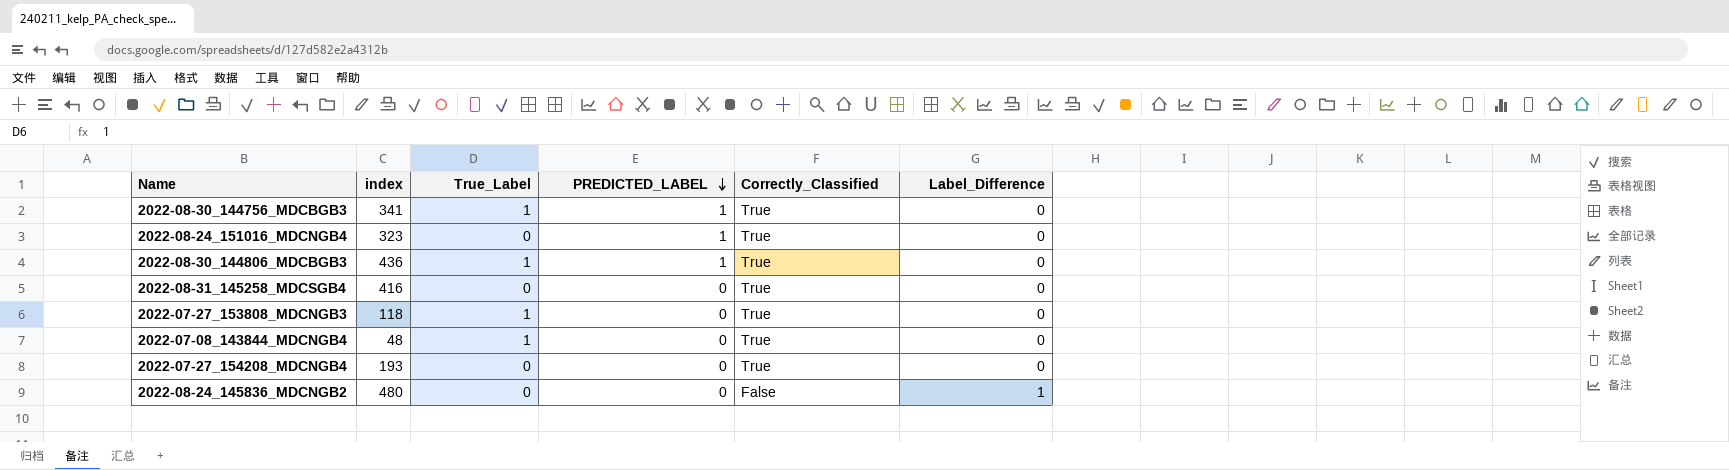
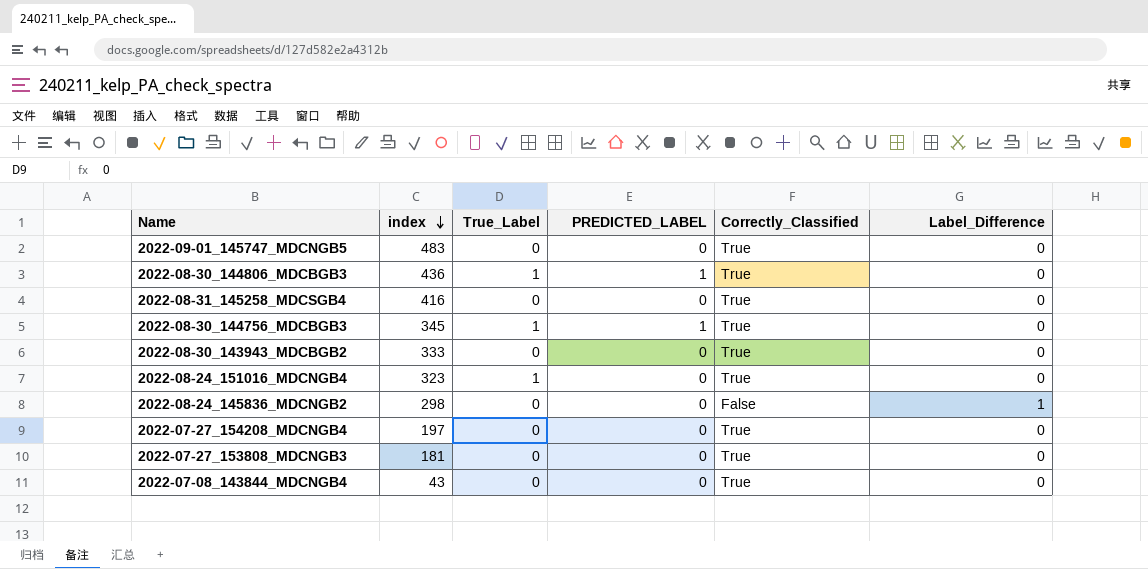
row order: PREDICTED_LABEL descending -> index descending
row 2022-09-01_145747_MDCNGB5: none -> 483 | 0 | 0 | True | 0
2022-08-30_144756_MDCBGB3 | index: 341 -> 345
row 2022-08-30_143943_MDCBGB2: none -> 333 | 0 | 0 | True | 0
2022-08-24_151016_MDCNGB4 | True_Label: 0 -> 1
2022-08-24_151016_MDCNGB4 | PREDICTED_LABEL: 1 -> 0
2022-08-24_145836_MDCNGB2 | index: 480 -> 298
2022-07-27_154208_MDCNGB4 | index: 193 -> 197
2022-07-27_153808_MDCNGB3 | index: 118 -> 181
2022-07-27_153808_MDCNGB3 | True_Label: 1 -> 0
2022-07-08_143844_MDCNGB4 | index: 48 -> 43
2022-07-08_143844_MDCNGB4 | True_Label: 1 -> 0

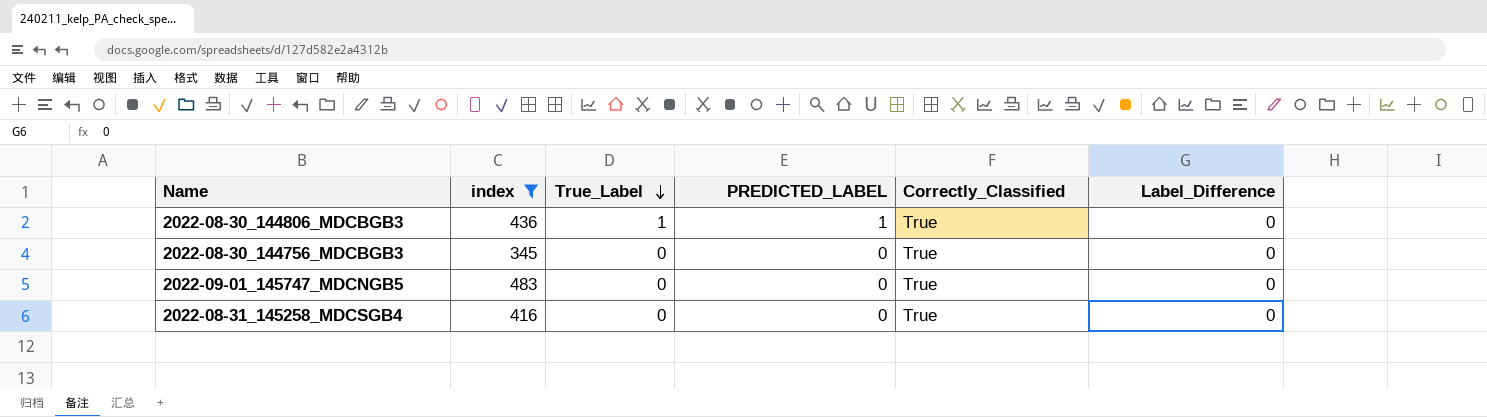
filter: none -> index >= 345
row order: index descending -> True_Label descending
2022-08-30_144756_MDCBGB3 | True_Label: 1 -> 0
2022-08-30_144756_MDCBGB3 | PREDICTED_LABEL: 1 -> 0

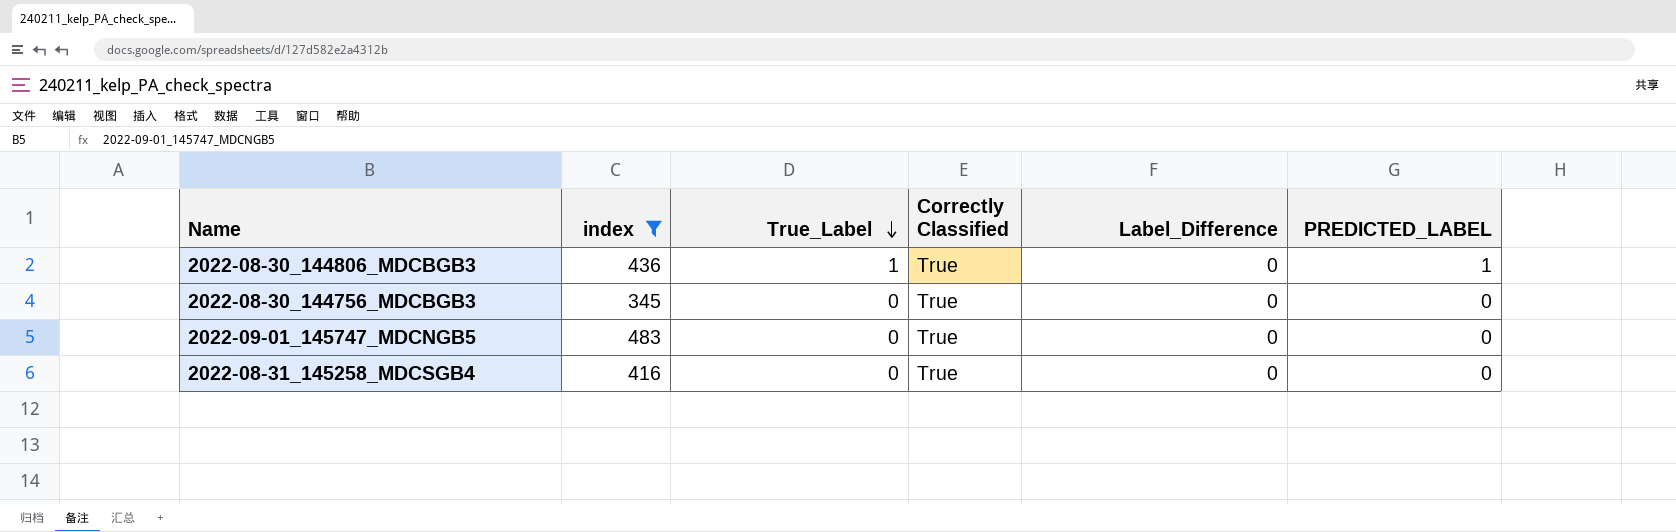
column name: Correctly_Classified -> Correctly Classified
column PREDICTED_LABEL | position: 4 -> 6

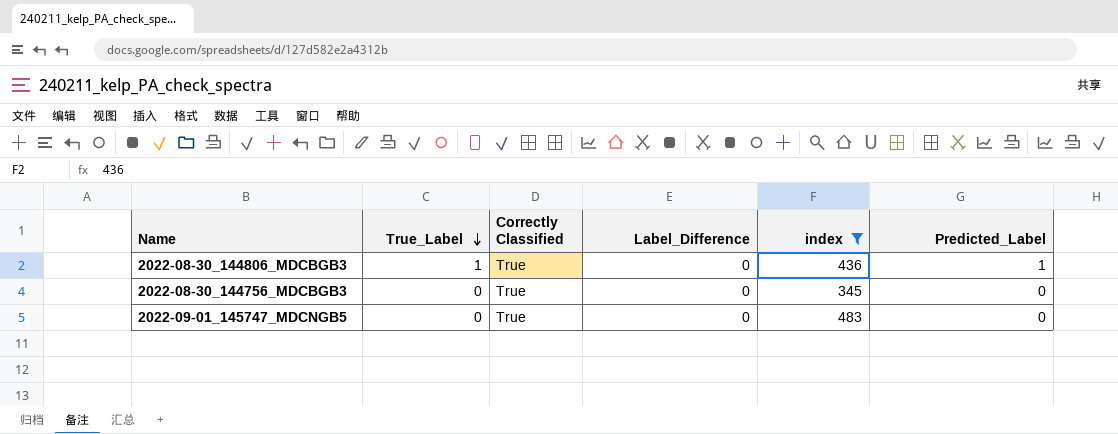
column index | position: 2 -> 5
column name: PREDICTED_LABEL -> Predicted_Label
row 2022-08-31_145258_MDCSGB4: 416 | 0 | True | 0 | 0 -> none

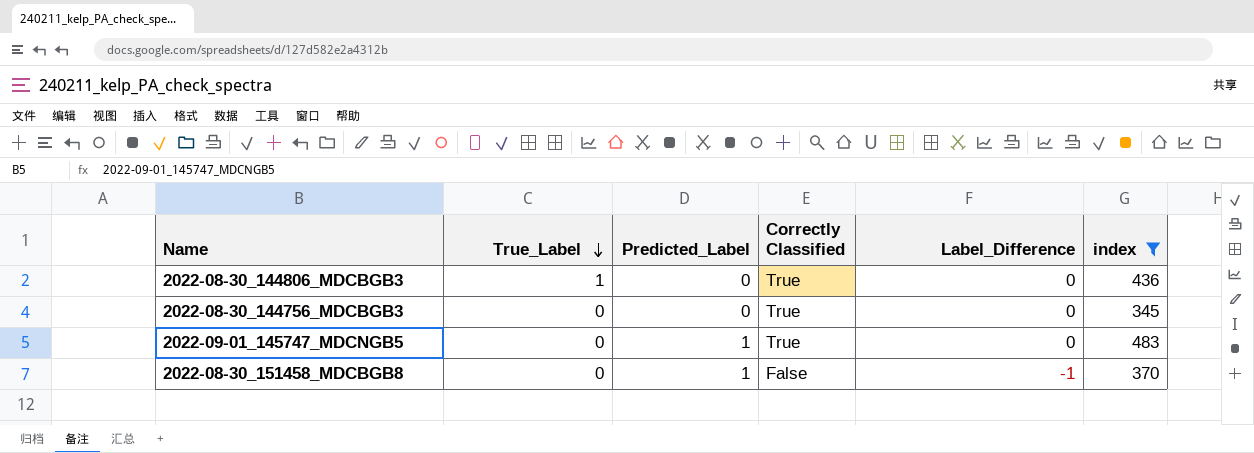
column Predicted_Label | position: 6 -> 3
2022-08-30_144806_MDCBGB3 | Predicted_Label: 1 -> 0
2022-09-01_145747_MDCNGB5 | Predicted_Label: 0 -> 1
row 2022-08-30_151458_MDCBGB8: none -> 0 | 1 | False | -1 | 370

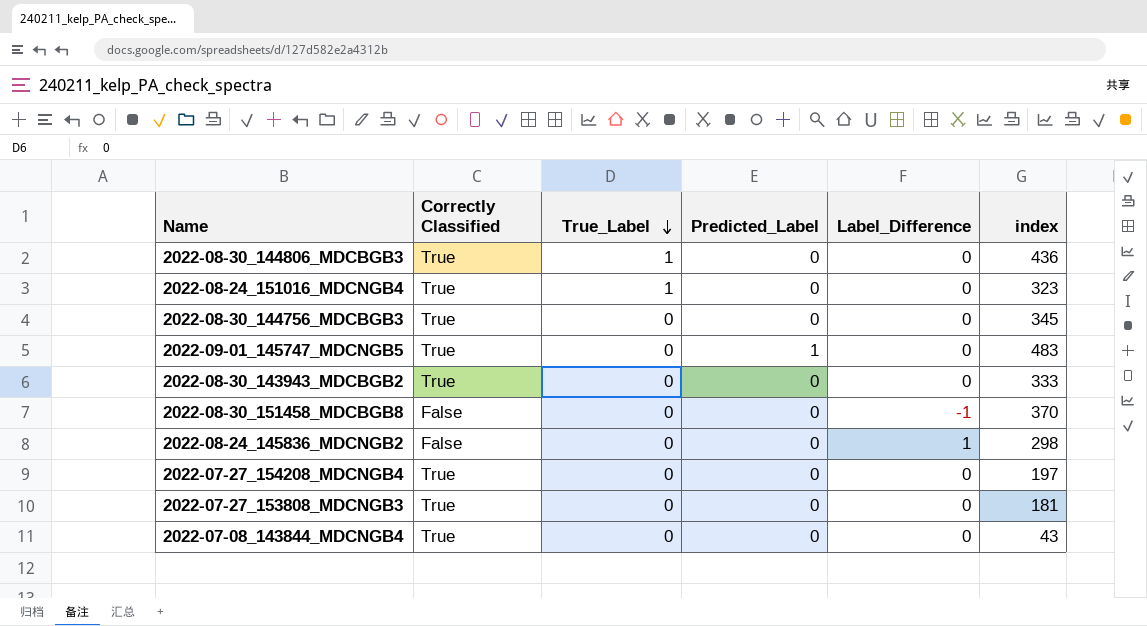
filter: index >= 345 -> none
column Correctly Classified | position: 4 -> 2
2022-08-30_151458_MDCBGB8 | Predicted_Label: 1 -> 0

